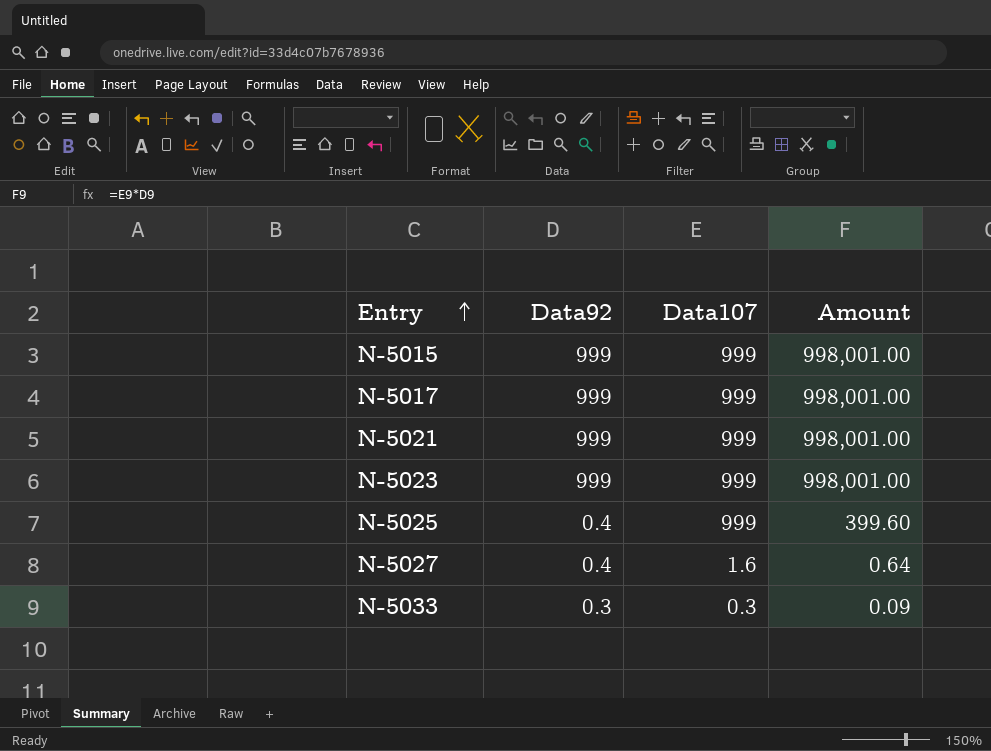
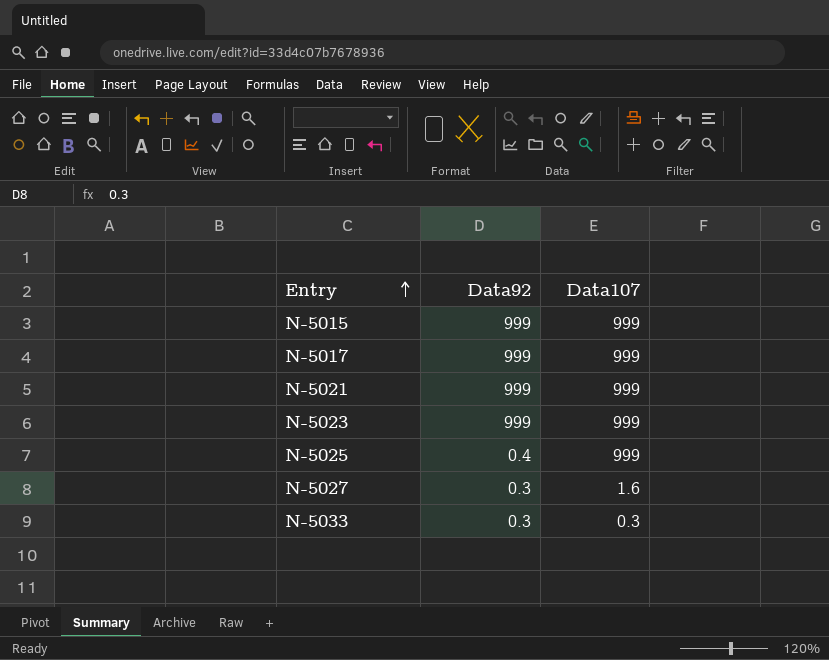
column Amount | formula: [Data92] * [Data107] -> none
N-5027 | Data92: 0.4 -> 0.3

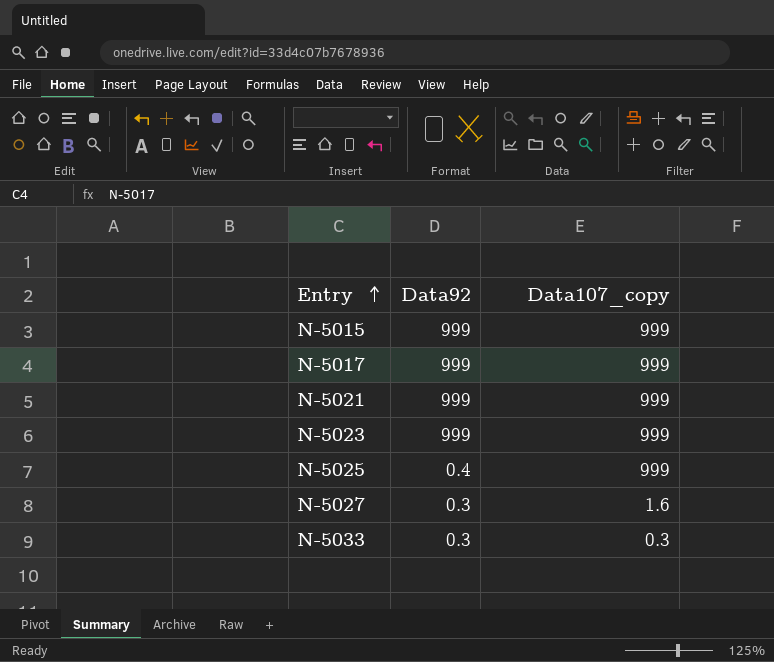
column name: Data107 -> Data107_copy

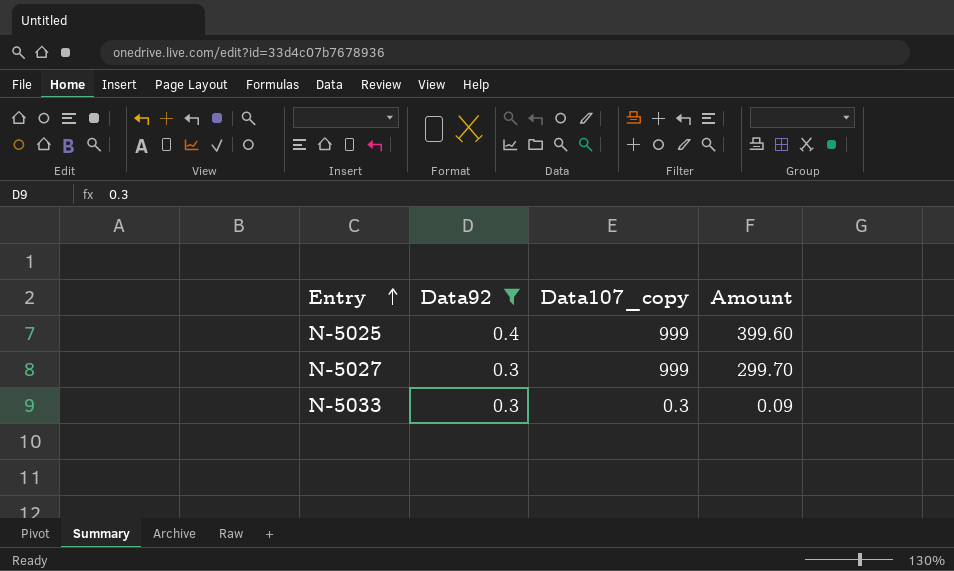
filter: none -> Data92 != 999
column Amount | formula: none -> [Data92] * [Data107_copy]
N-5027 | Data107_copy: 1.6 -> 999

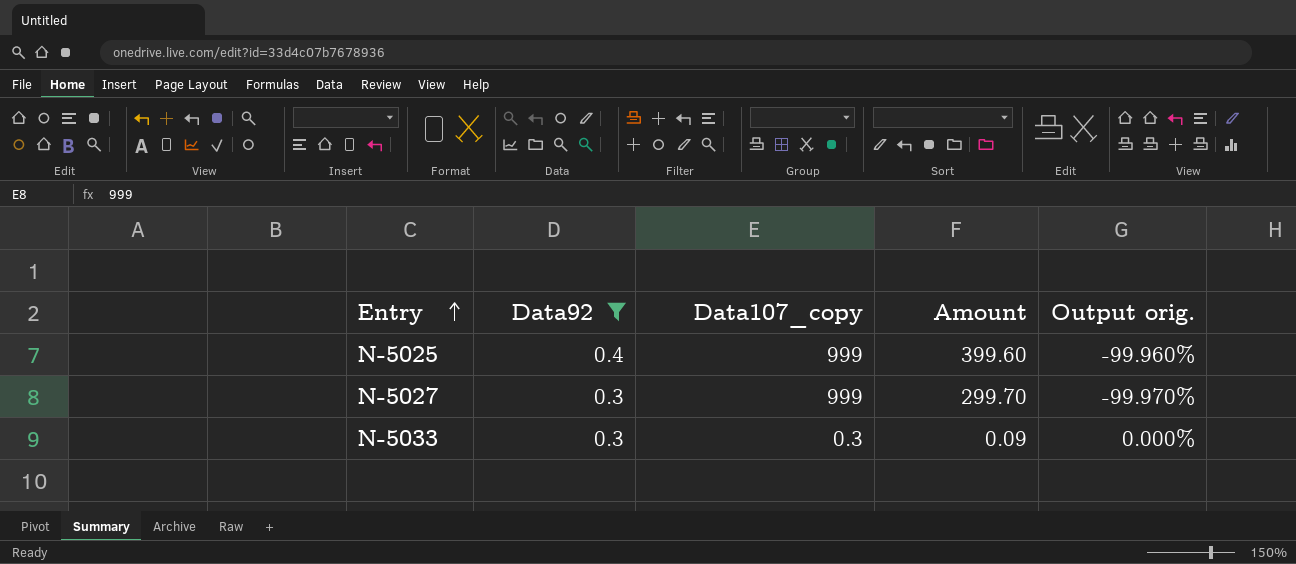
column Output orig. | formula: none -> ([Data92] - [Data107_copy]) / [Data107_copy]

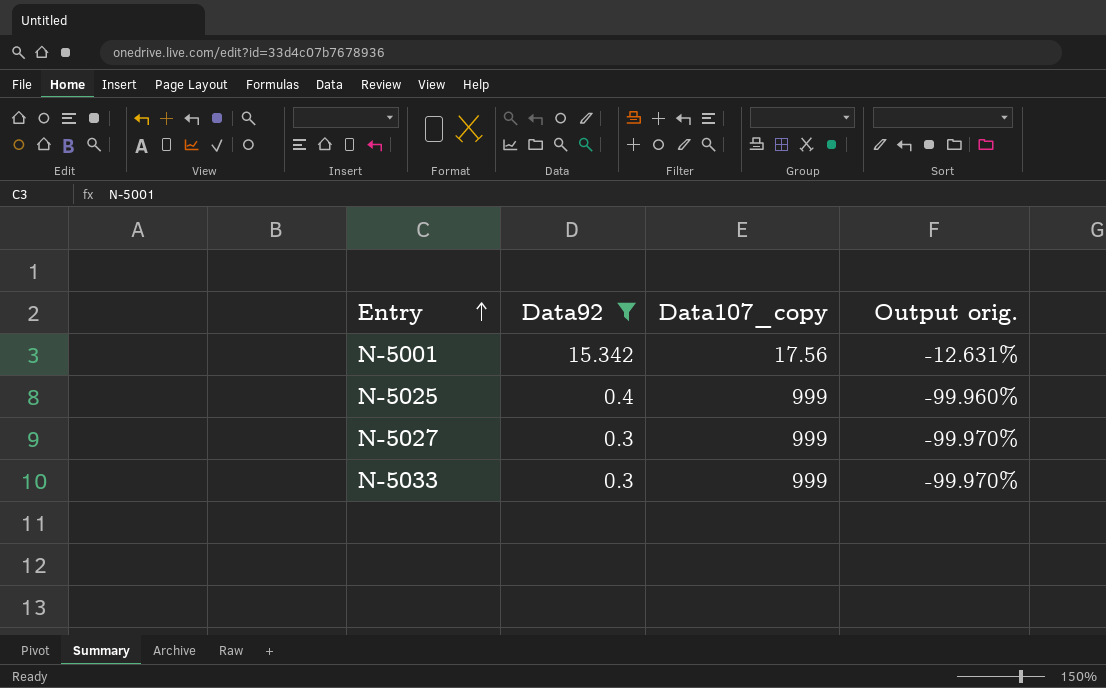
column Amount | formula: [Data92] * [Data107_copy] -> none
row N-5001: none -> 15.342 | 17.56 | -12.631%
N-5033 | Data107_copy: 0.3 -> 999
N-5033 | Output orig.: 0.000% -> -99.970%

